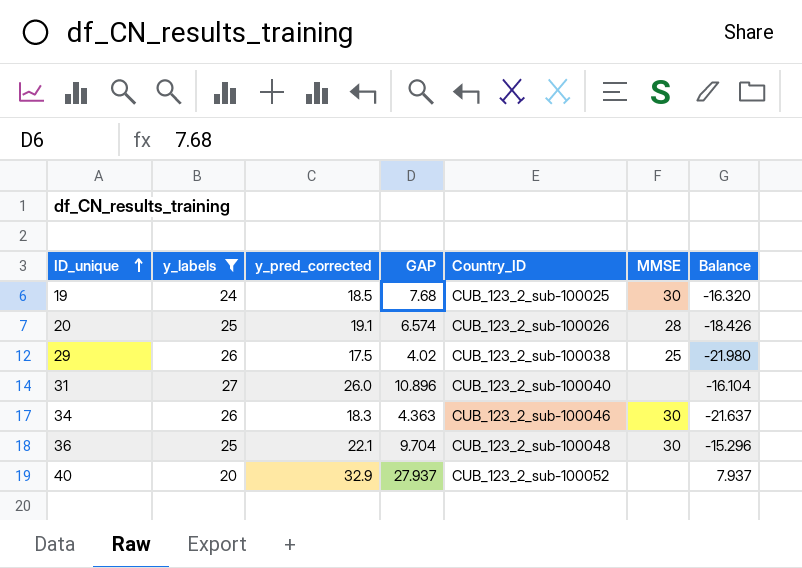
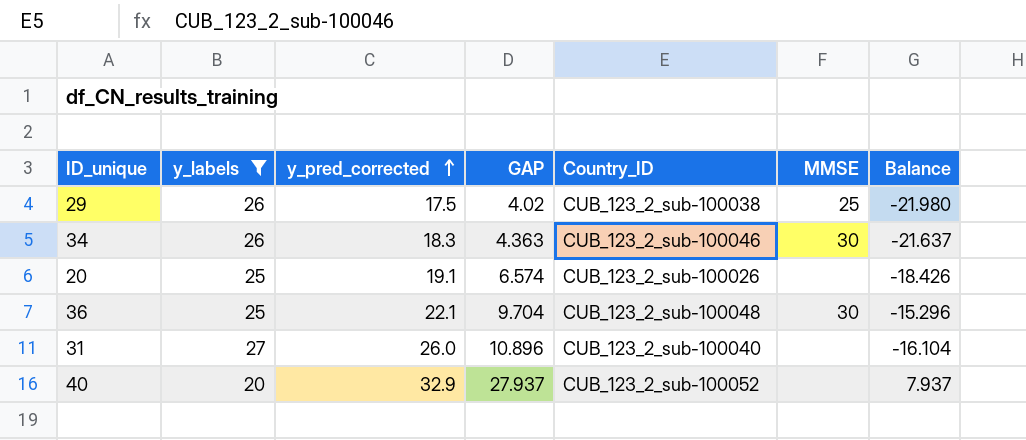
row order: ID_unique ascending -> y_pred_corrected ascending
row 19: 24 | 18.5 | 7.68 | CUB_123_2_sub-100025 | 30 | -16.320 -> none
20 | MMSE: 28 -> none

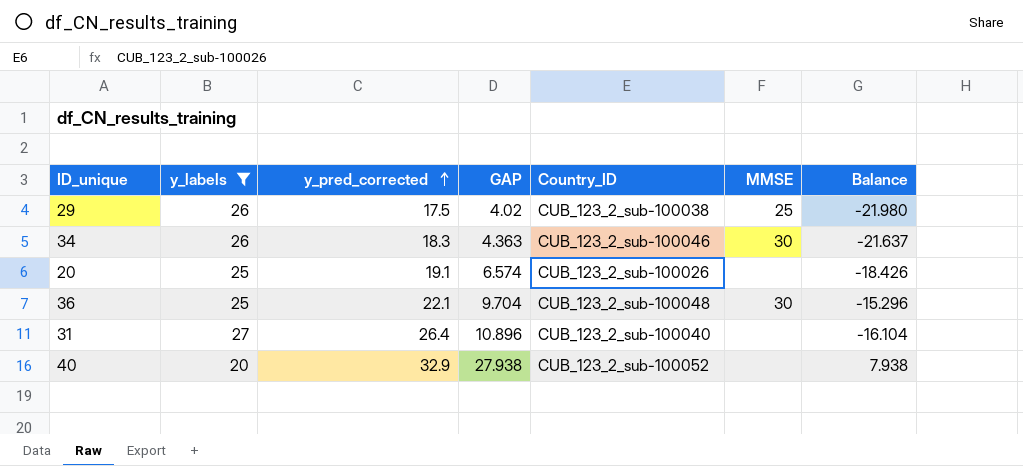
31 | y_pred_corrected: 26.0 -> 26.4
40 | GAP: 27.937 -> 27.938
40 | Balance: 7.937 -> 7.938

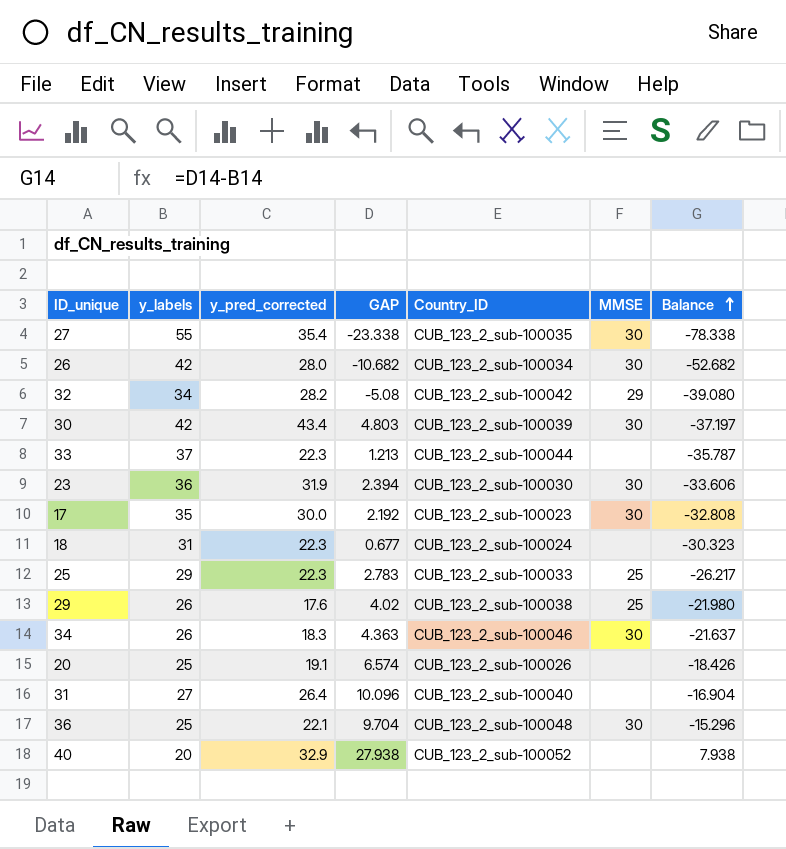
filter: y_labels <= 27 -> none
row order: y_pred_corrected ascending -> Balance ascending
29 | y_pred_corrected: 17.5 -> 17.6
31 | GAP: 10.896 -> 10.096
31 | Balance: -16.104 -> -16.904

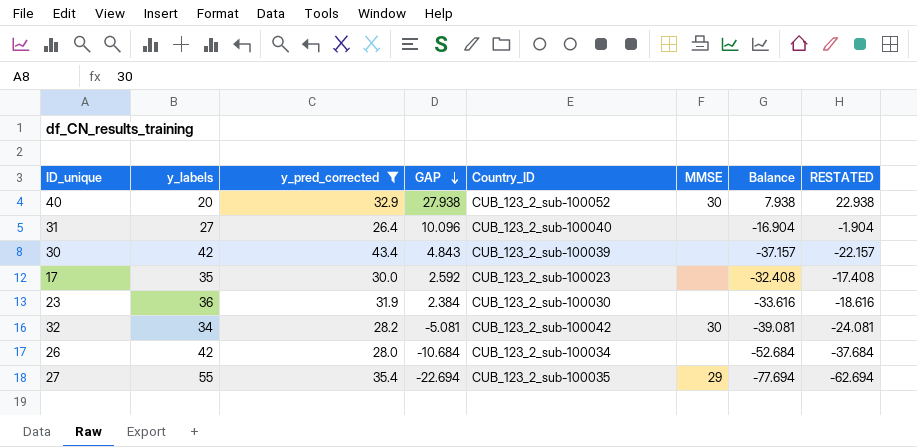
filter: none -> y_pred_corrected >= 26.4
row order: Balance ascending -> GAP descending
column RESTATED | formula: none -> [Balance] + 15
40 | MMSE: none -> 30
30 | GAP: 4.803 -> 4.843
30 | MMSE: 30 -> none
30 | Balance: -37.197 -> -37.157
17 | GAP: 2.192 -> 2.592
17 | MMSE: 30 -> none
17 | Balance: -32.808 -> -32.408
23 | GAP: 2.394 -> 2.384
23 | MMSE: 30 -> none
23 | Balance: -33.606 -> -33.616
32 | GAP: -5.08 -> -5.081
32 | MMSE: 29 -> 30
32 | Balance: -39.080 -> -39.081
26 | GAP: -10.682 -> -10.684
26 | MMSE: 30 -> none
26 | Balance: -52.682 -> -52.684
27 | GAP: -23.338 -> -22.694
27 | MMSE: 30 -> 29
27 | Balance: -78.338 -> -77.694

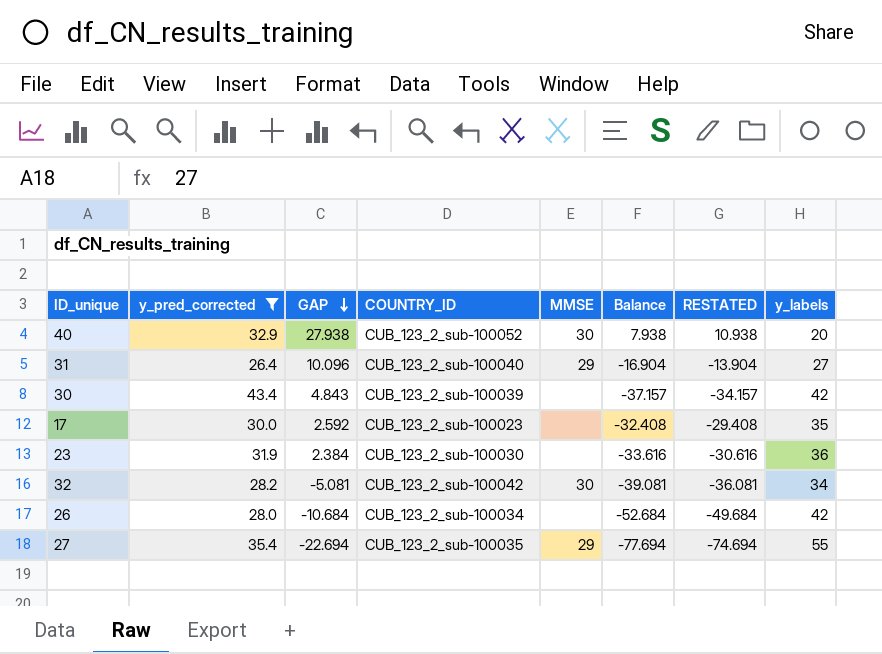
column name: Country_ID -> COUNTRY_ID
column RESTATED | formula: [Balance] + 15 -> [Balance] + 3
column y_labels | position: 2 -> 8
31 | MMSE: none -> 29

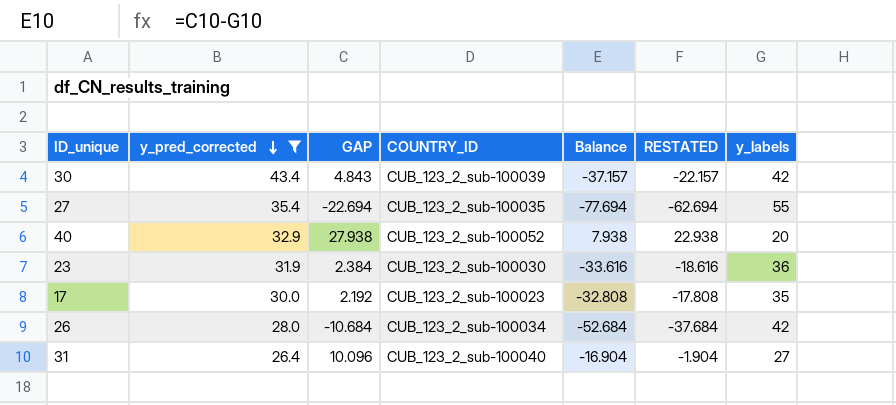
row order: GAP descending -> y_pred_corrected descending
column MMSE | position: 5 -> none
column RESTATED | formula: [Balance] + 3 -> [Balance] + 15
row 32: 28.2 | -5.081 | CUB_123_2_sub-100042 | 30 | -39.081 | -36.081 | 34 -> none
17 | GAP: 2.592 -> 2.192
17 | Balance: -32.408 -> -32.808

